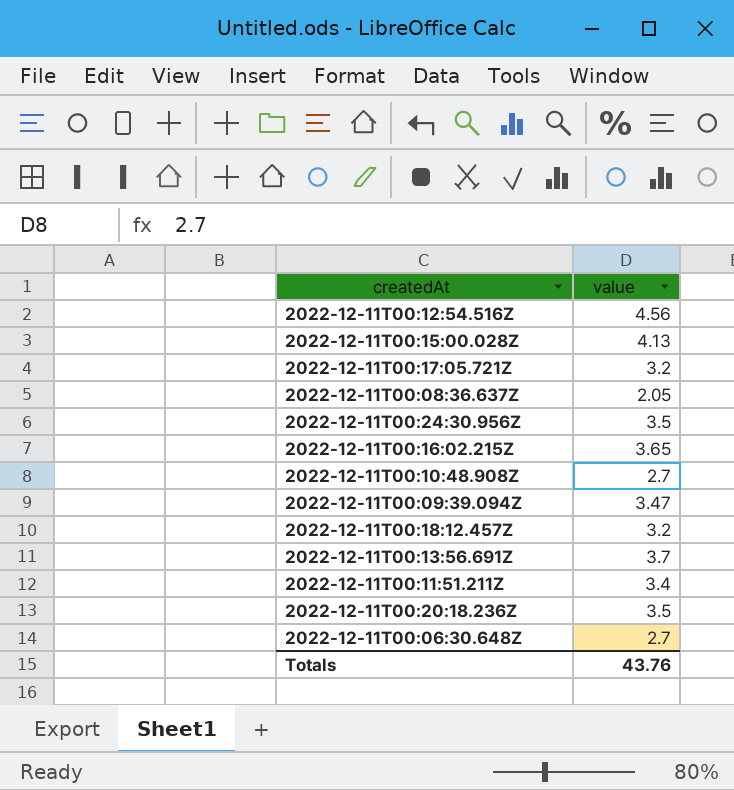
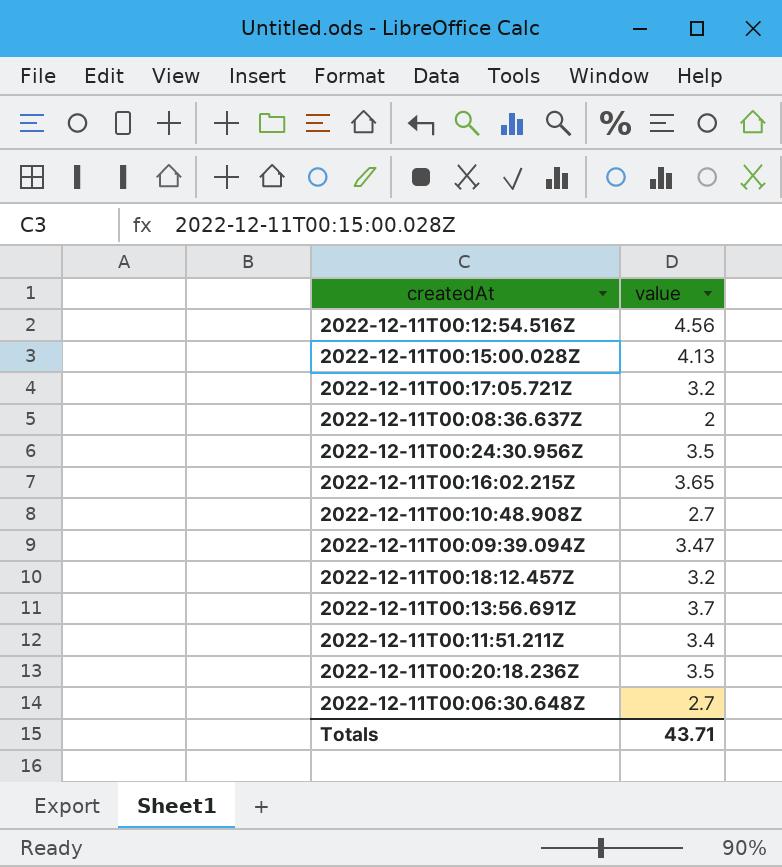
2022-12-11T00:08:36.637Z | value: 2.05 -> 2
Totals | value: 43.76 -> 43.71

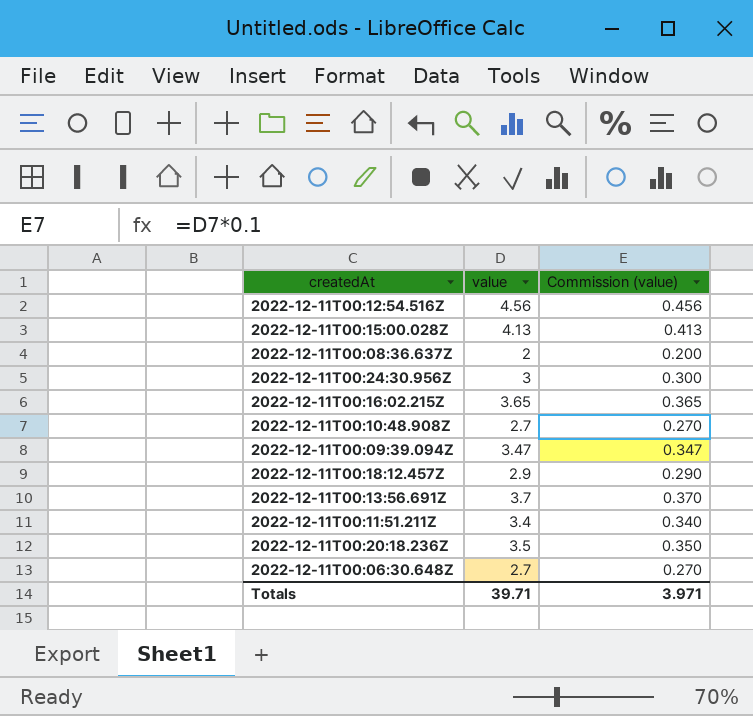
column Commission (value) | formula: none -> [value] * 0.1
row 2022-12-11T00:17:05.721Z: 3.2 -> none
2022-12-11T00:24:30.956Z | value: 3.5 -> 3
2022-12-11T00:18:12.457Z | value: 3.2 -> 2.9
Totals | value: 43.71 -> 39.71

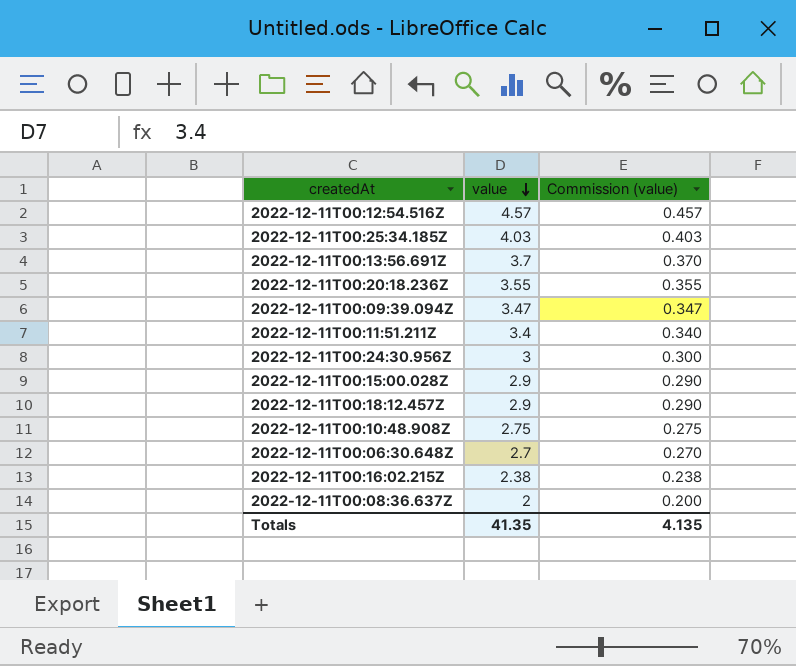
row order: none -> value descending
2022-12-11T00:12:54.516Z | value: 4.56 -> 4.57
2022-12-11T00:12:54.516Z | Commission (value): 0.456 -> 0.457
row 2022-12-11T00:25:34.185Z: none -> 4.03 | 0.403
2022-12-11T00:20:18.236Z | value: 3.5 -> 3.55
2022-12-11T00:20:18.236Z | Commission (value): 0.350 -> 0.355
2022-12-11T00:15:00.028Z | value: 4.13 -> 2.9
2022-12-11T00:15:00.028Z | Commission (value): 0.413 -> 0.290
2022-12-11T00:10:48.908Z | value: 2.7 -> 2.75
2022-12-11T00:10:48.908Z | Commission (value): 0.270 -> 0.275
2022-12-11T00:16:02.215Z | value: 3.65 -> 2.38
2022-12-11T00:16:02.215Z | Commission (value): 0.365 -> 0.238
Totals | value: 39.71 -> 41.35
Totals | Commission (value): 3.971 -> 4.135

